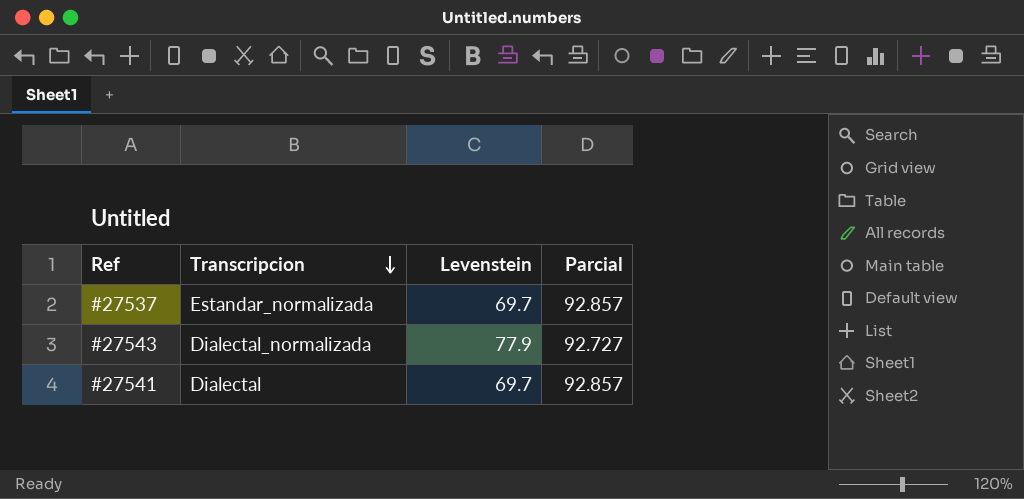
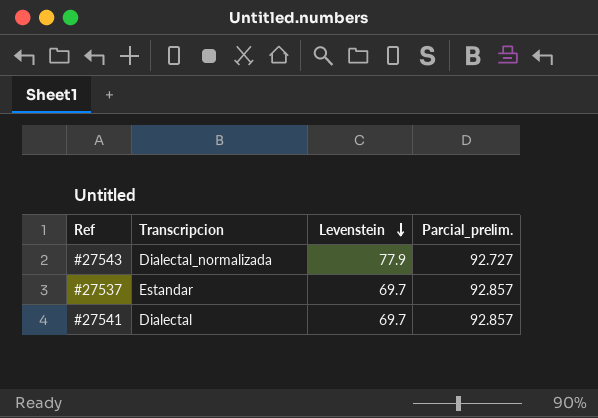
row order: Transcripcion descending -> Levenstein descending
column name: Parcial -> Parcial_prelim.
#27537 | Transcripcion: Estandar_normalizada -> Estandar

